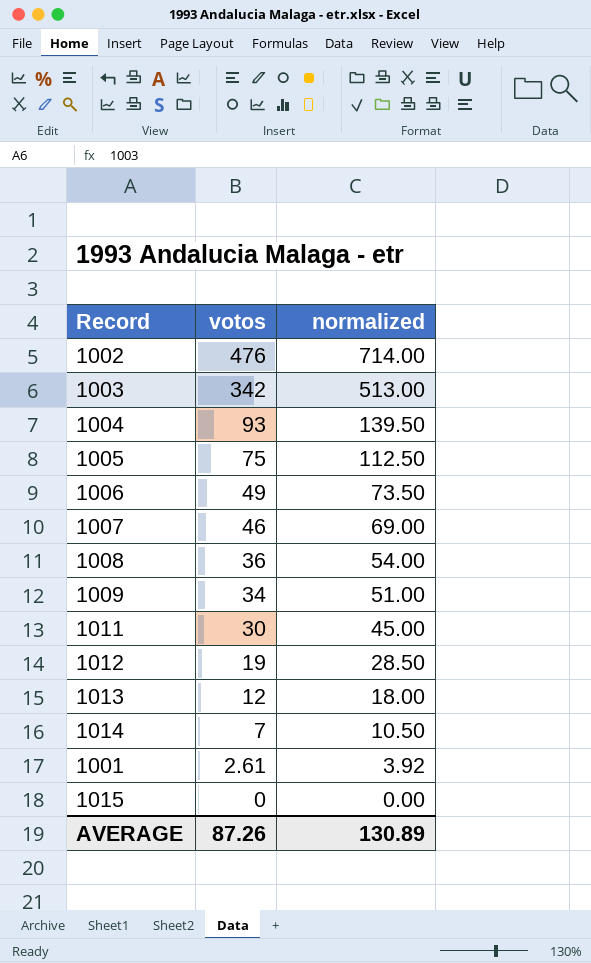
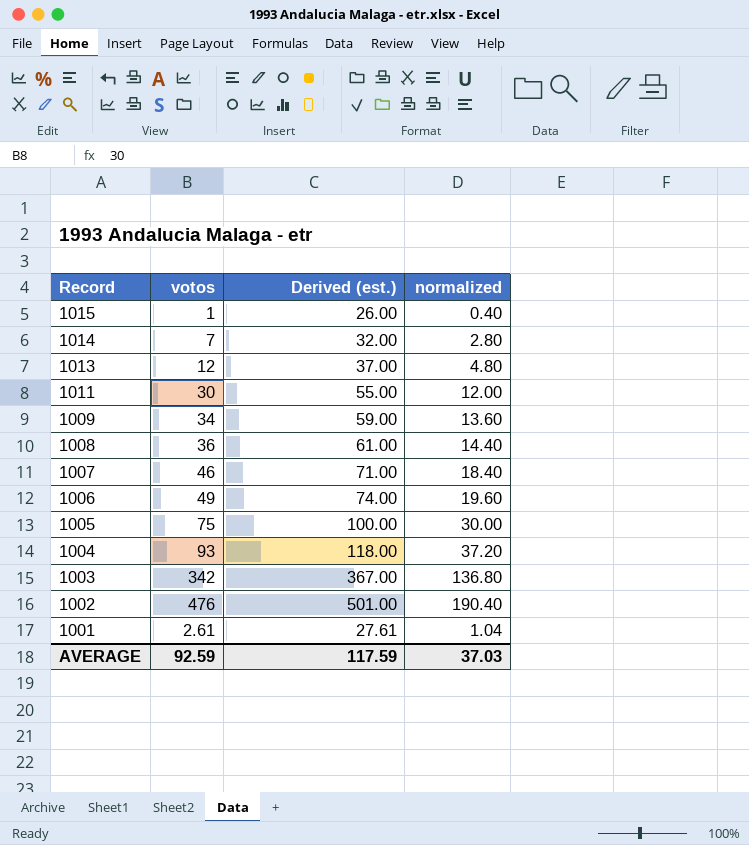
row order: votos descending -> Record descending
column Derived (est.) | formula: none -> [votos] + 25
column normalized | formula: [votos] * 1.5 -> [votos] * 0.4
row 1012: 19 | 28.50 -> none
1015 | votos: 0 -> 1
AVERAGE | votos: 87.26 -> 92.59
AVERAGE | normalized: 130.89 -> 37.03

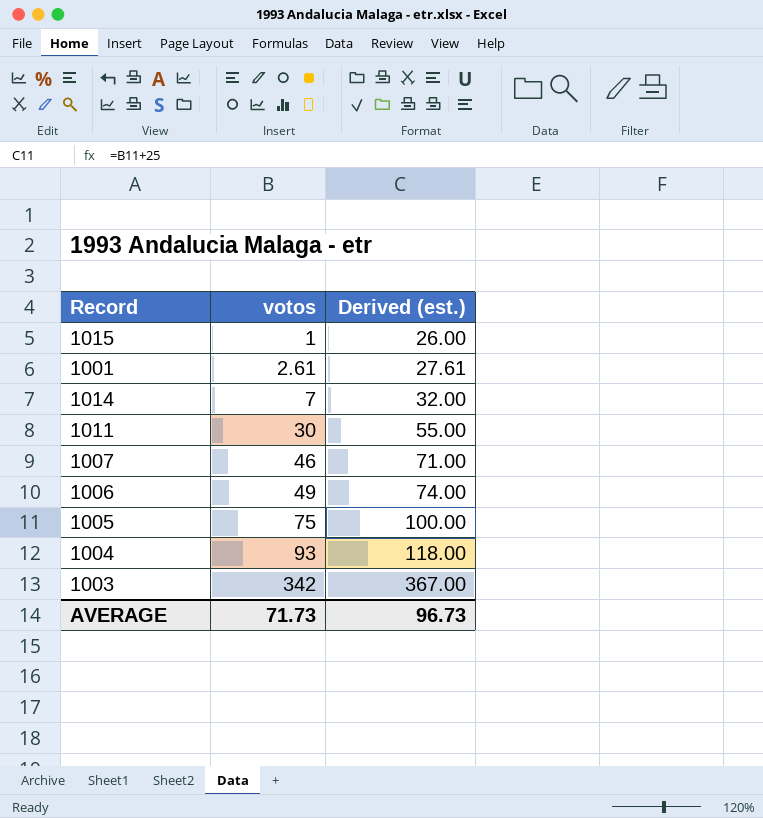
row order: Record descending -> votos ascending
column normalized | formula: [votos] * 0.4 -> none
row 1013: 12 | 37.00 | 4.80 -> none
row 1009: 34 | 59.00 | 13.60 -> none
row 1008: 36 | 61.00 | 14.40 -> none
row 1002: 476 | 501.00 | 190.40 -> none
AVERAGE | votos: 92.59 -> 71.73
AVERAGE | Derived (est.): 117.59 -> 96.73

